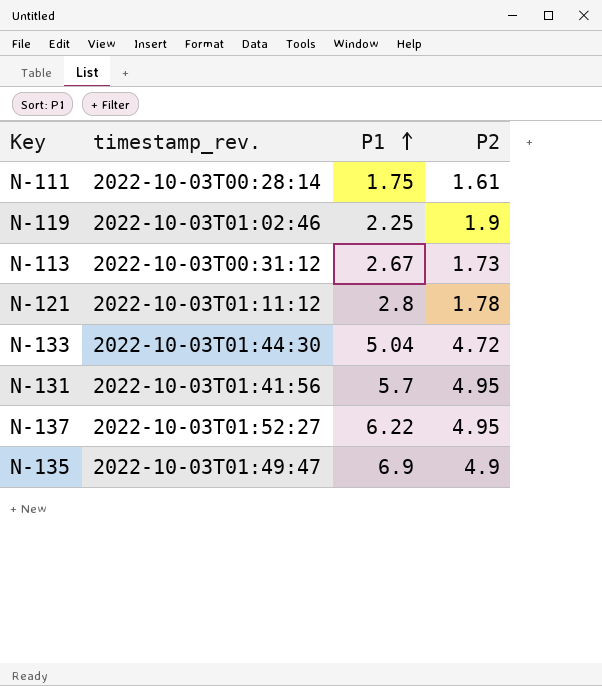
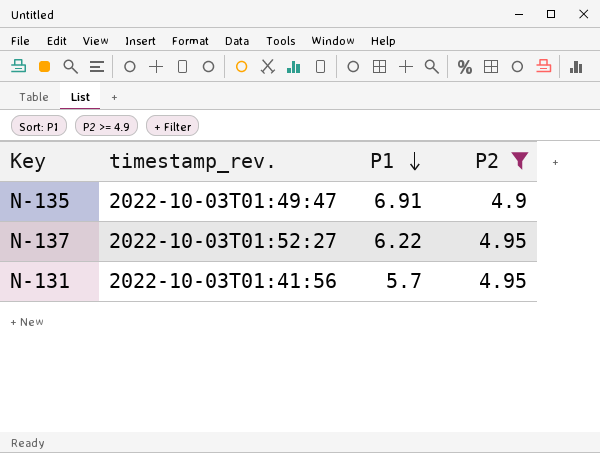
filter: none -> P2 >= 4.9
row order: P1 ascending -> P1 descending
N-135 | P1: 6.9 -> 6.91

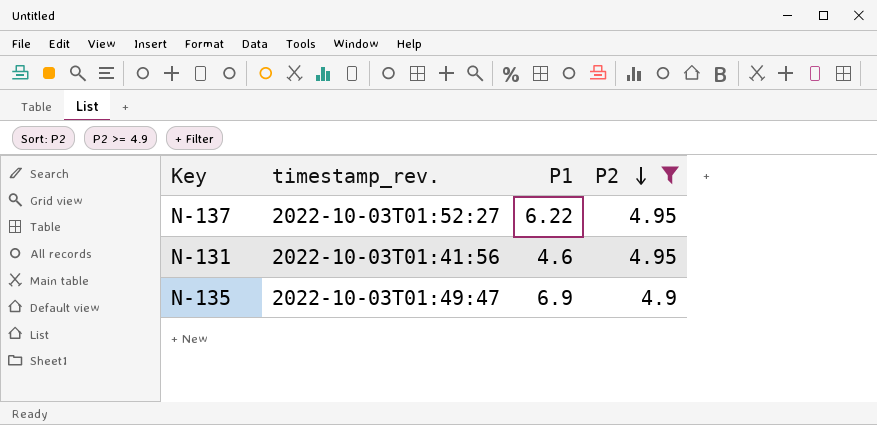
row order: P1 descending -> P2 descending
N-131 | P1: 5.7 -> 4.6
N-135 | P1: 6.91 -> 6.9

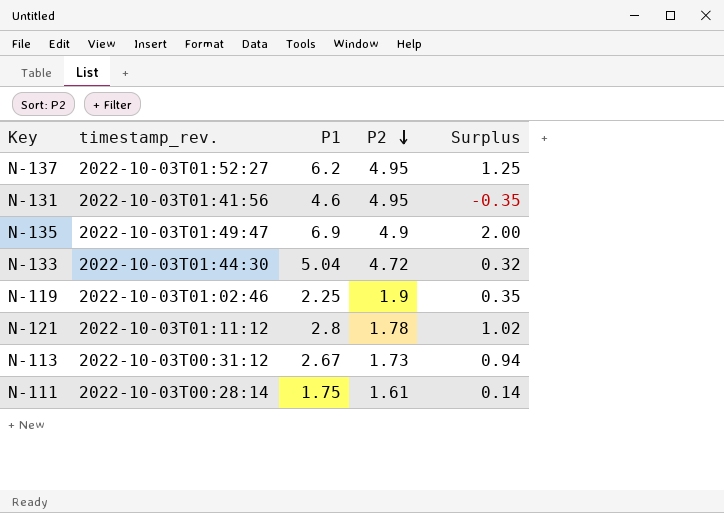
filter: P2 >= 4.9 -> none
column Surplus | formula: none -> [P1] - [P2]
N-137 | P1: 6.22 -> 6.2

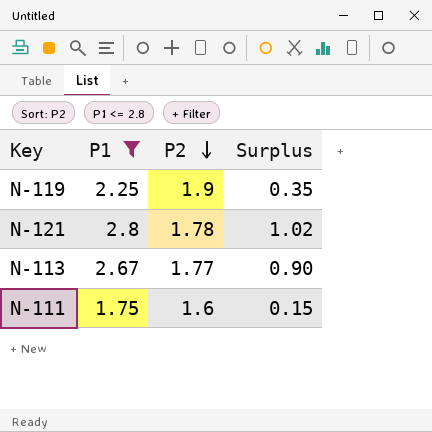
filter: none -> P1 <= 2.8
column timestamp_rev. | position: 2 -> none
N-113 | P2: 1.73 -> 1.77
N-113 | Surplus: 0.94 -> 0.90
N-111 | P2: 1.61 -> 1.6
N-111 | Surplus: 0.14 -> 0.15

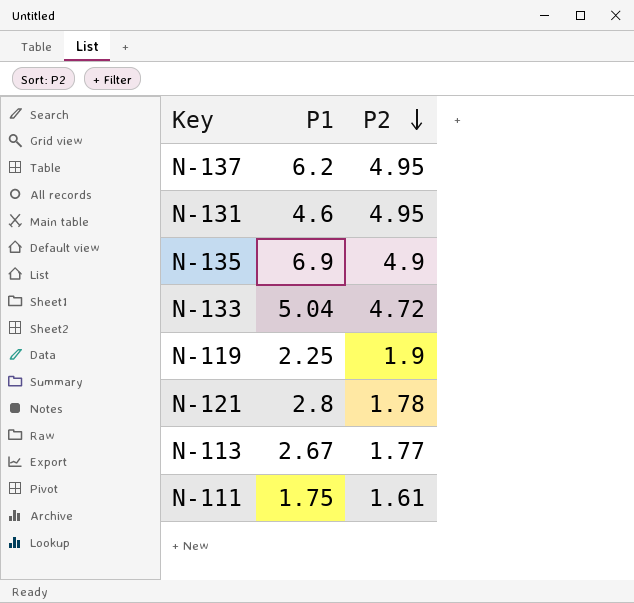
filter: P1 <= 2.8 -> none
column Surplus | formula: [P1] - [P2] -> none
N-111 | P2: 1.6 -> 1.61

